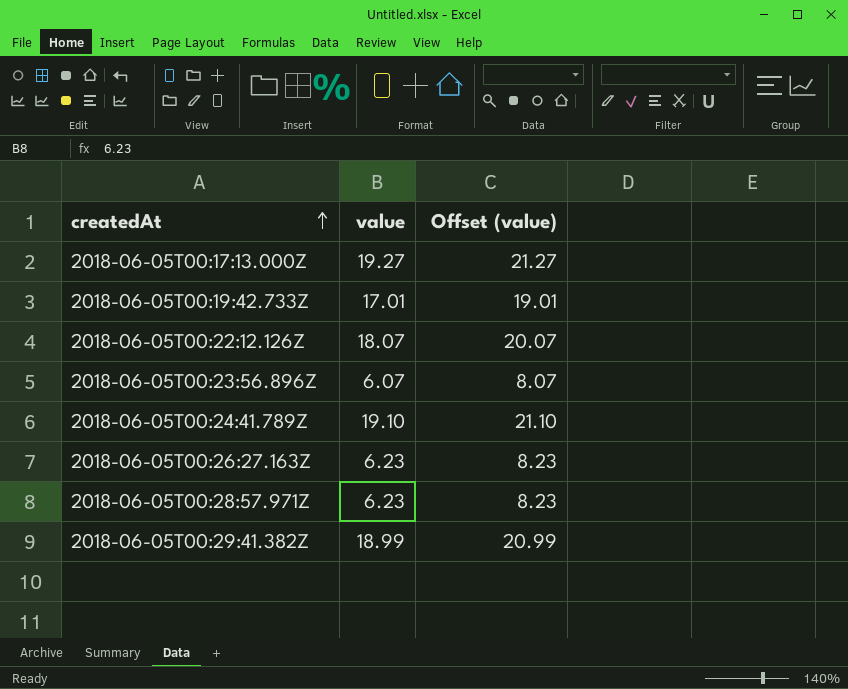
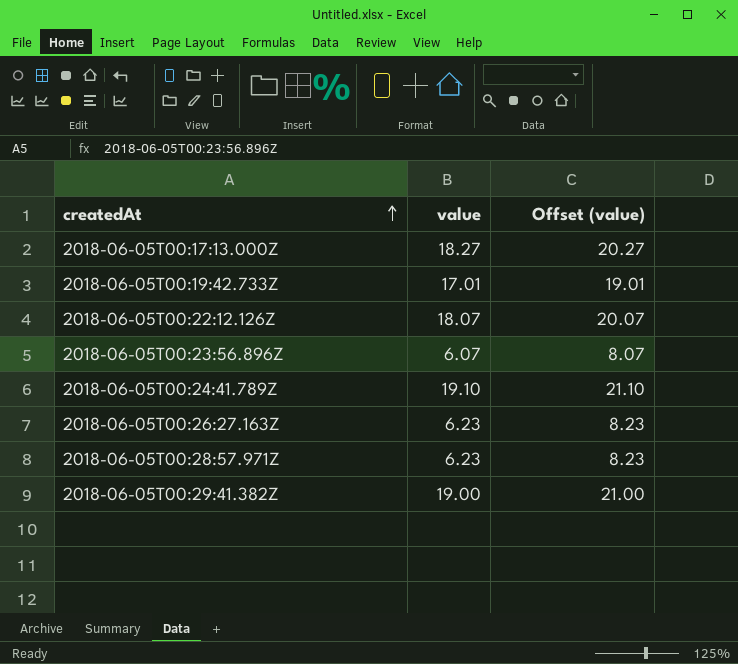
2018-06-05T00:17:13.000Z | value: 19.27 -> 18.27
2018-06-05T00:17:13.000Z | Offset (value): 21.27 -> 20.27
2018-06-05T00:29:41.382Z | value: 18.99 -> 19.00
2018-06-05T00:29:41.382Z | Offset (value): 20.99 -> 21.00

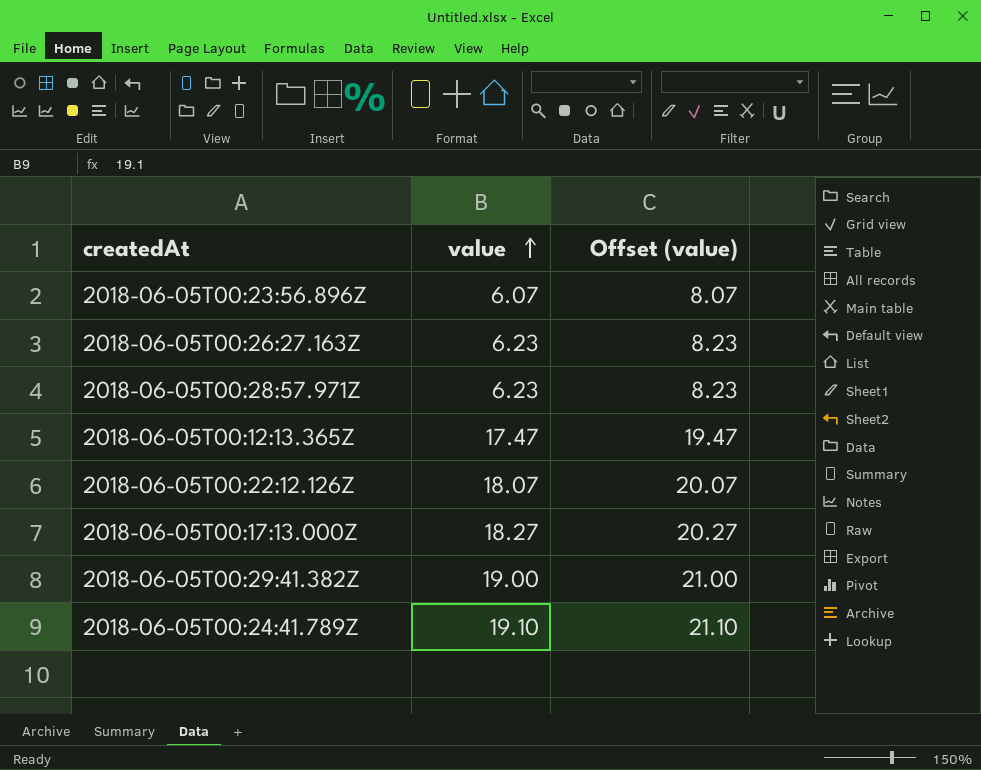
row order: createdAt ascending -> value ascending
row 2018-06-05T00:19:42.733Z: 17.01 | 19.01 -> none
row 2018-06-05T00:12:13.365Z: none -> 17.47 | 19.47

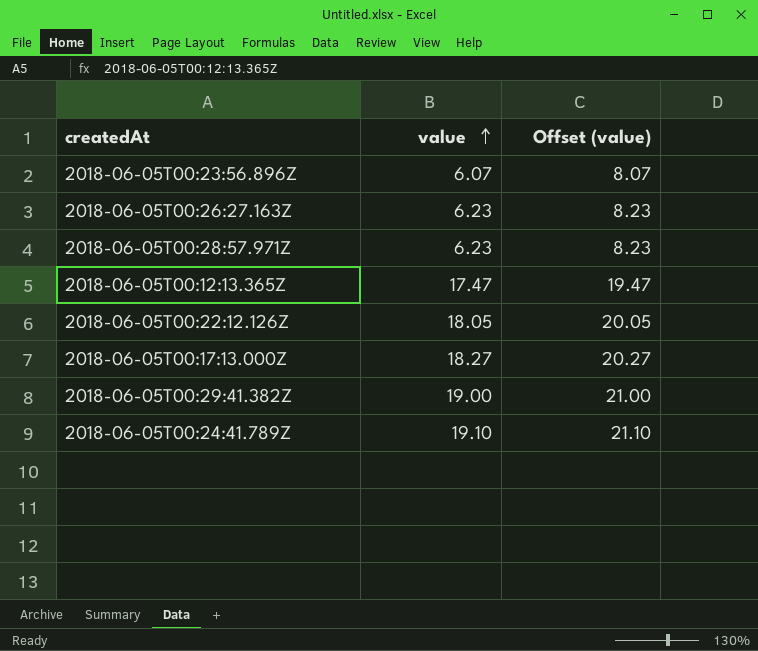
2018-06-05T00:22:12.126Z | value: 18.07 -> 18.05
2018-06-05T00:22:12.126Z | Offset (value): 20.07 -> 20.05

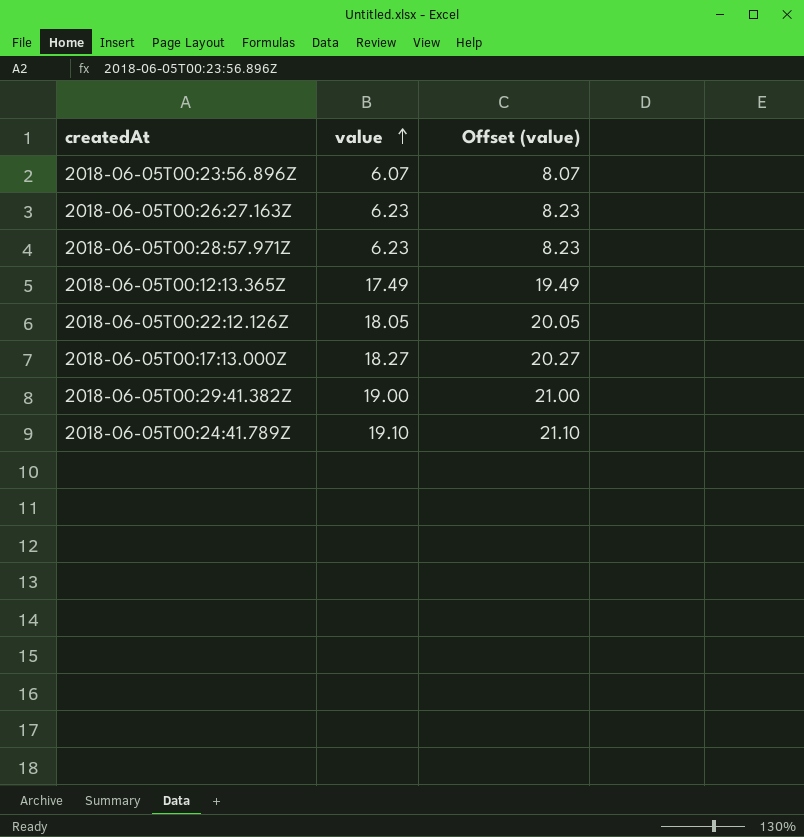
2018-06-05T00:12:13.365Z | value: 17.47 -> 17.49
2018-06-05T00:12:13.365Z | Offset (value): 19.47 -> 19.49

